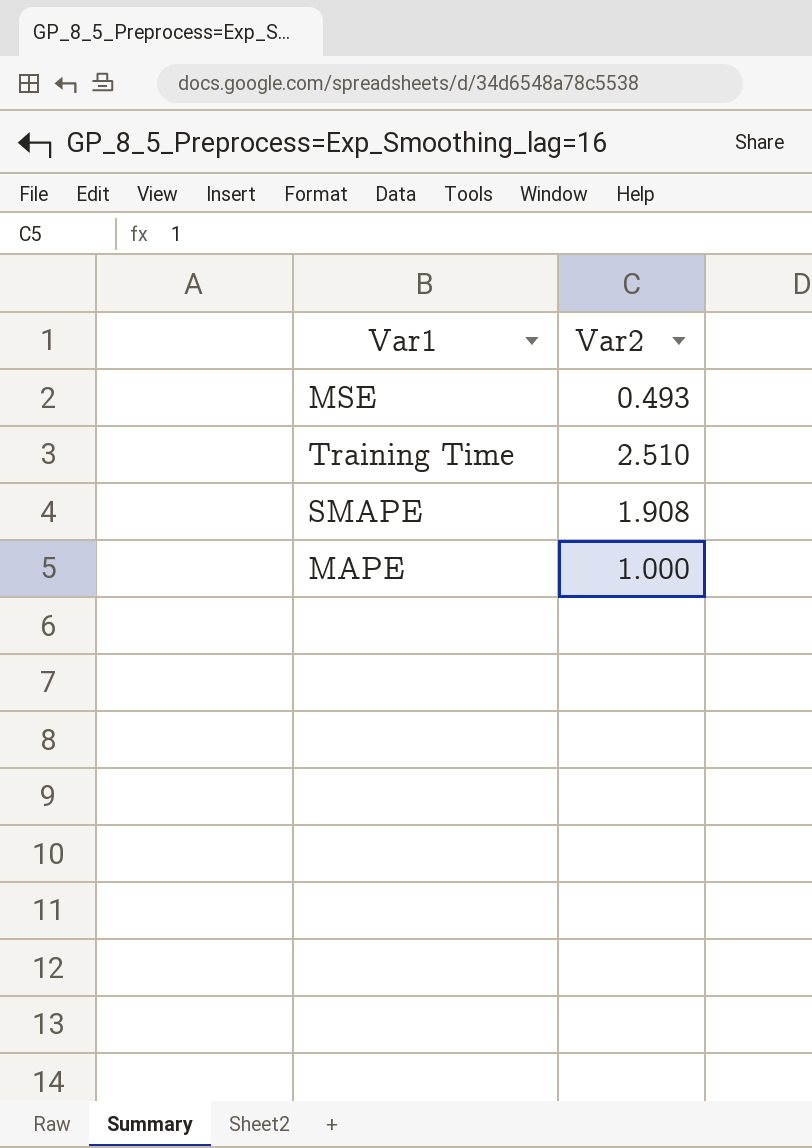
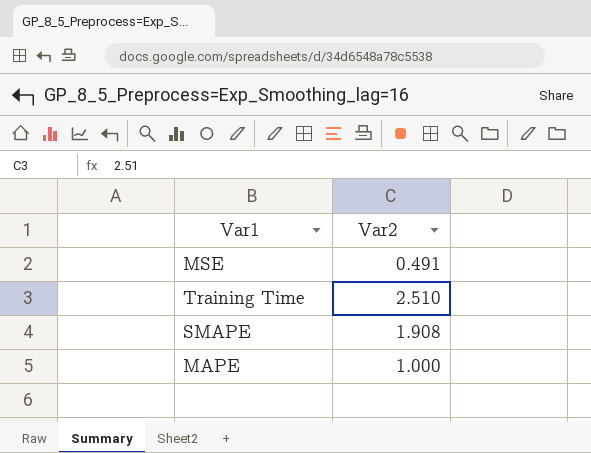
MSE | Var2: 0.493 -> 0.491

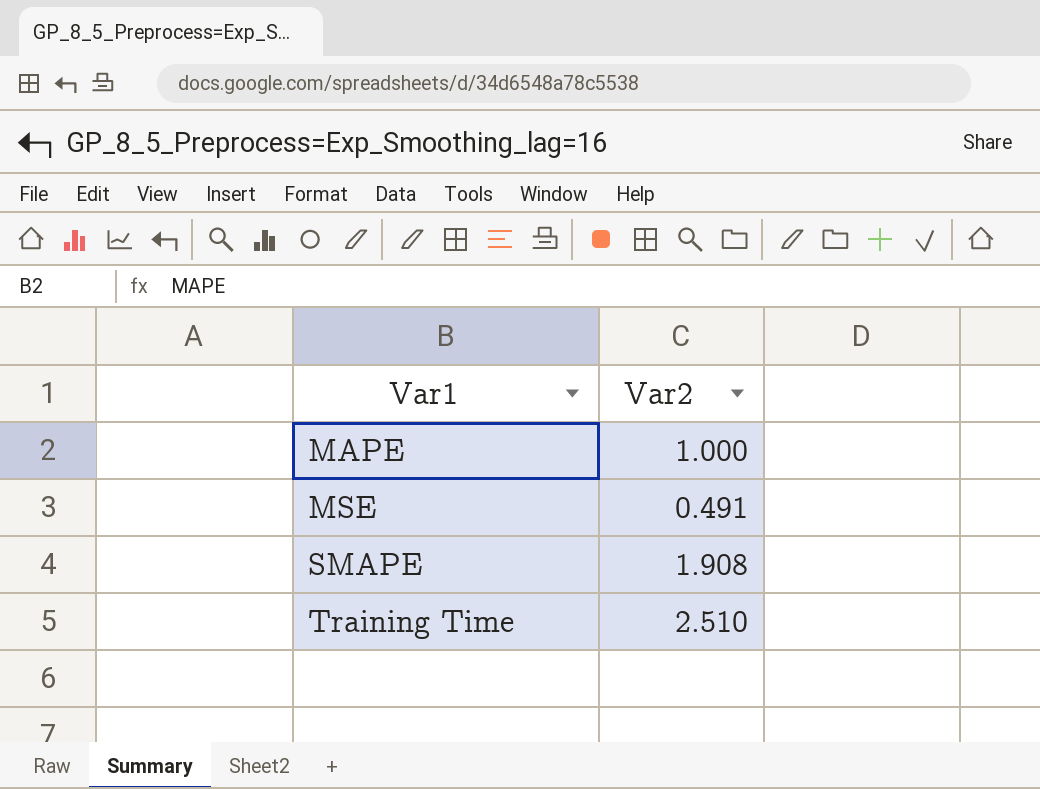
row order: none -> Var1 ascending

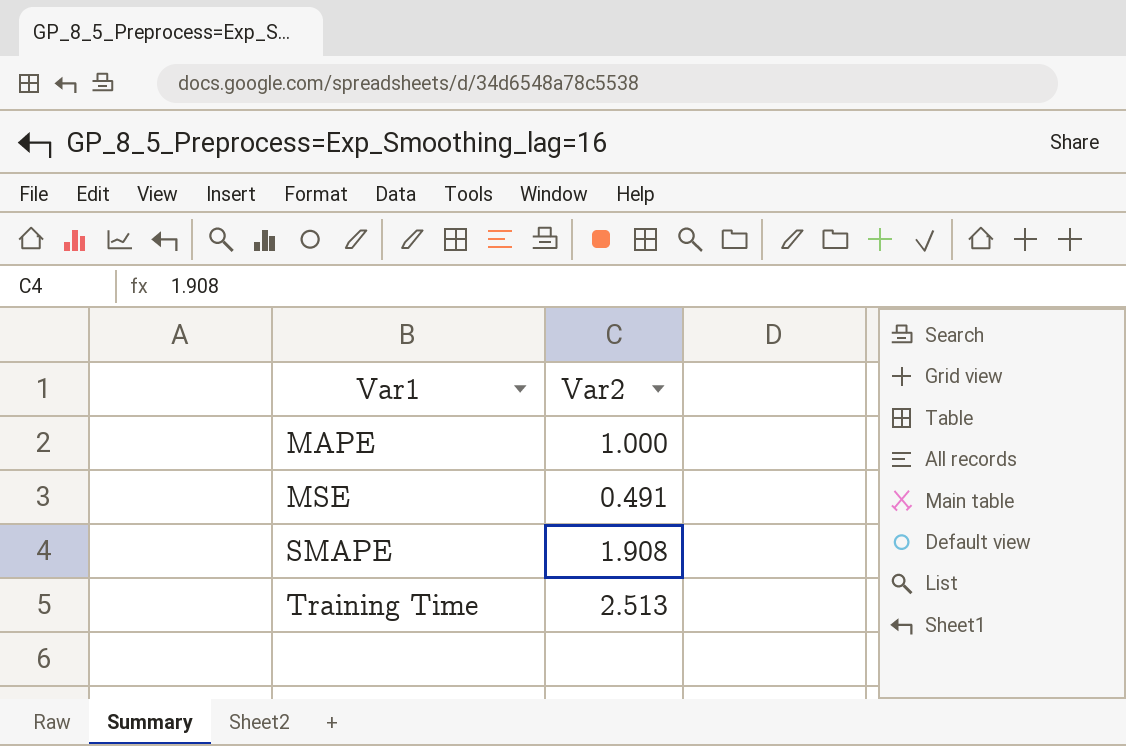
Training Time | Var2: 2.510 -> 2.513

